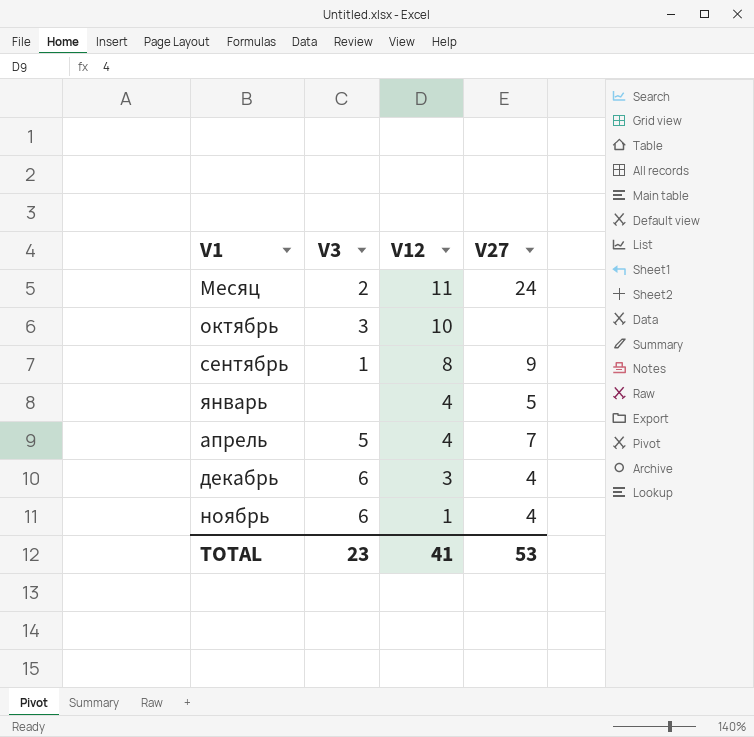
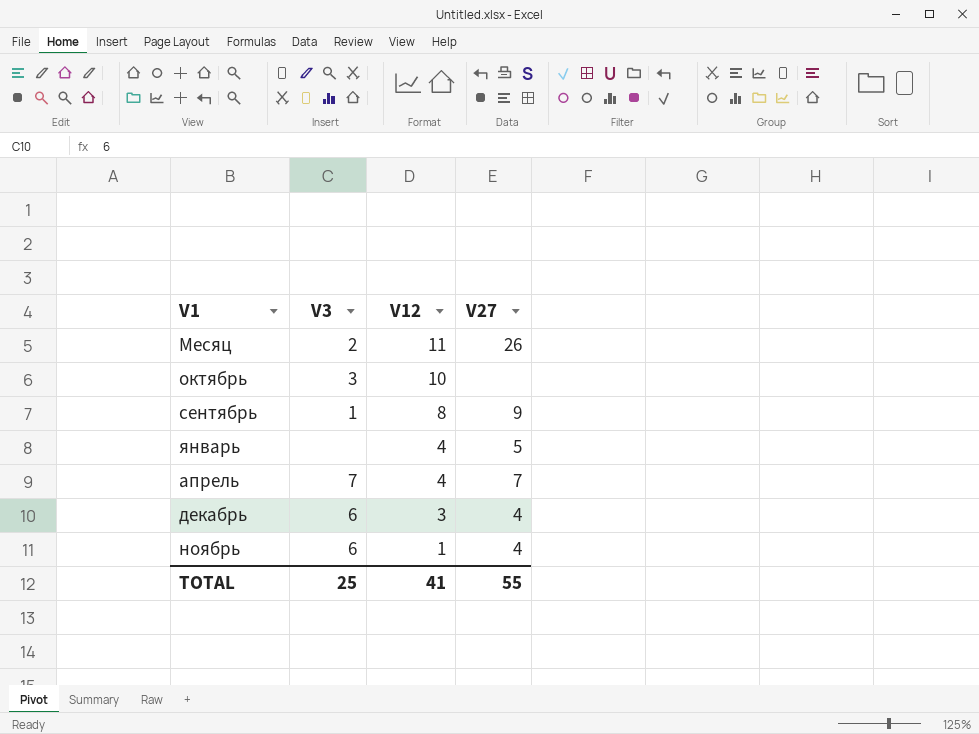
Месяц | V27: 24 -> 26
апрель | V3: 5 -> 7
TOTAL | V3: 23 -> 25
TOTAL | V27: 53 -> 55

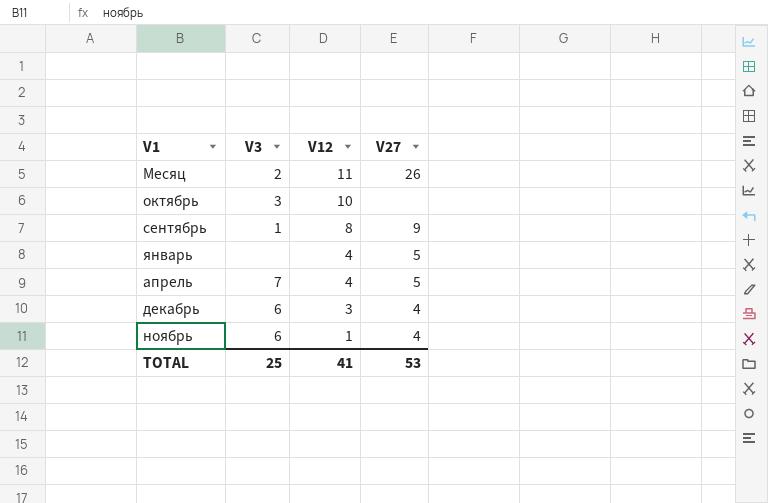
апрель | V27: 7 -> 5
TOTAL | V27: 55 -> 53

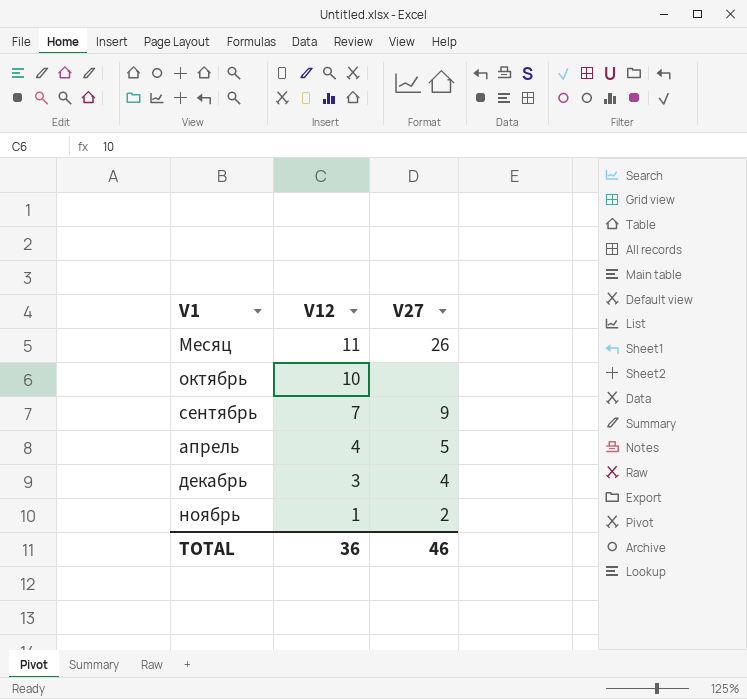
column V3 | position: 2 -> none
row январь: none | 4 | 5 -> none
сентябрь | V12: 8 -> 7
ноябрь | V27: 4 -> 2
TOTAL | V12: 41 -> 36
TOTAL | V27: 53 -> 46

